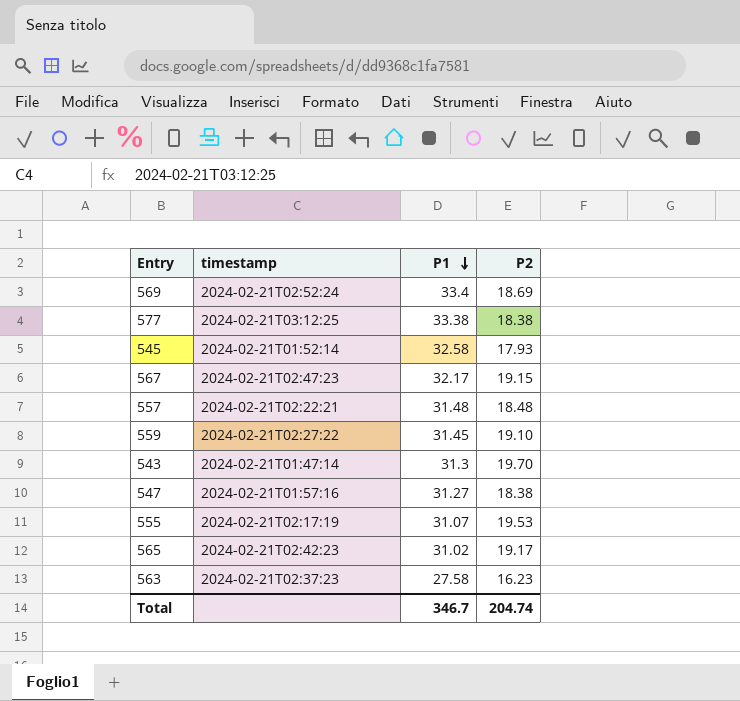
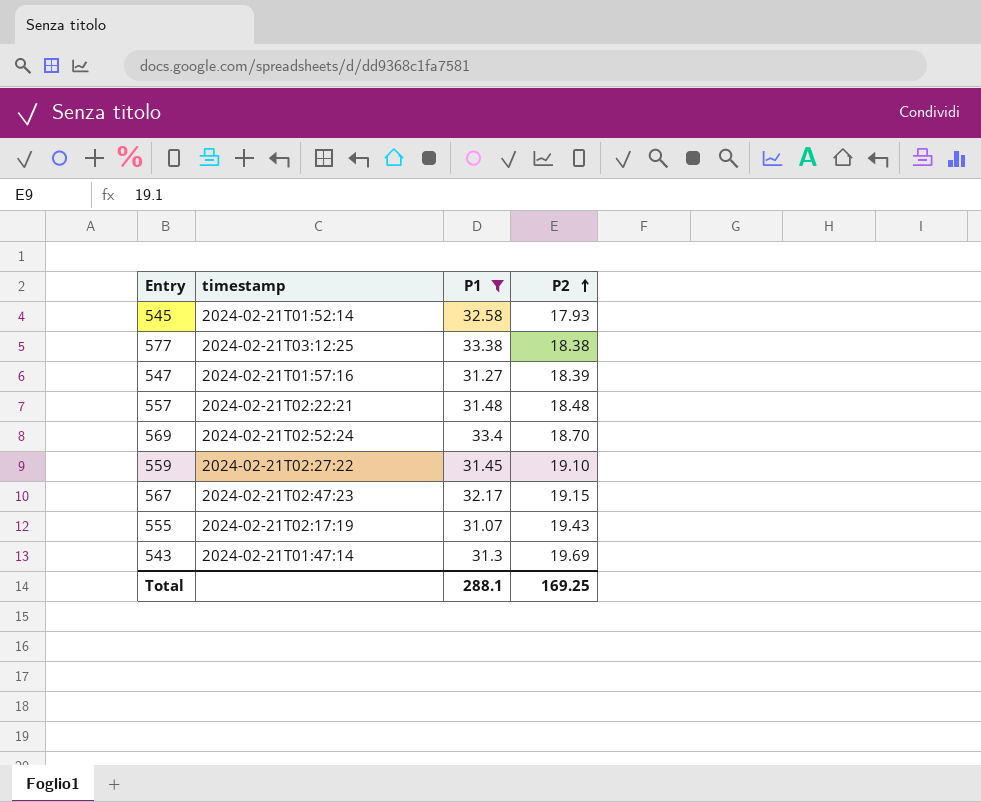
filter: none -> P1 >= 31.07
row order: P1 descending -> P2 ascending
547 | P2: 18.38 -> 18.39
569 | P2: 18.69 -> 18.70
555 | P2: 19.53 -> 19.43
543 | P2: 19.70 -> 19.69
Total | P1: 346.7 -> 288.1
Total | P2: 204.74 -> 169.25

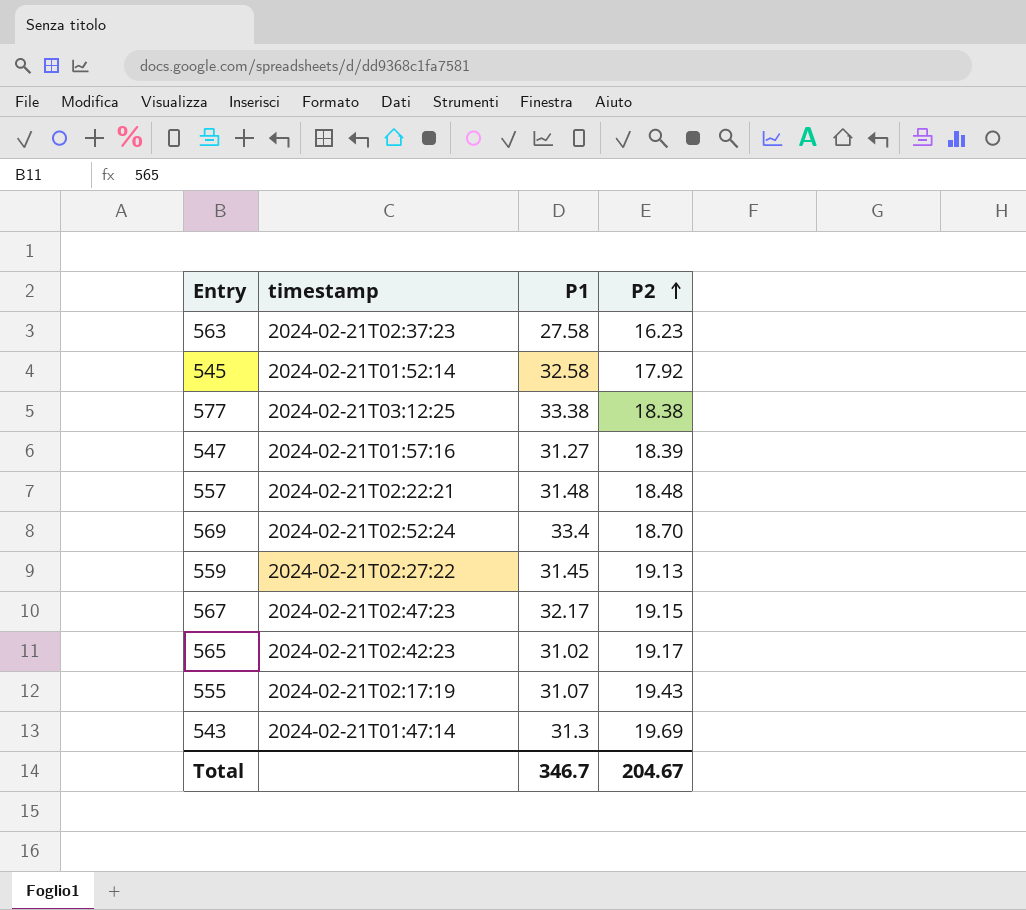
filter: P1 >= 31.07 -> none
545 | P2: 17.93 -> 17.92
559 | P2: 19.10 -> 19.13
Total | P1: 288.1 -> 346.7
Total | P2: 169.25 -> 204.67

